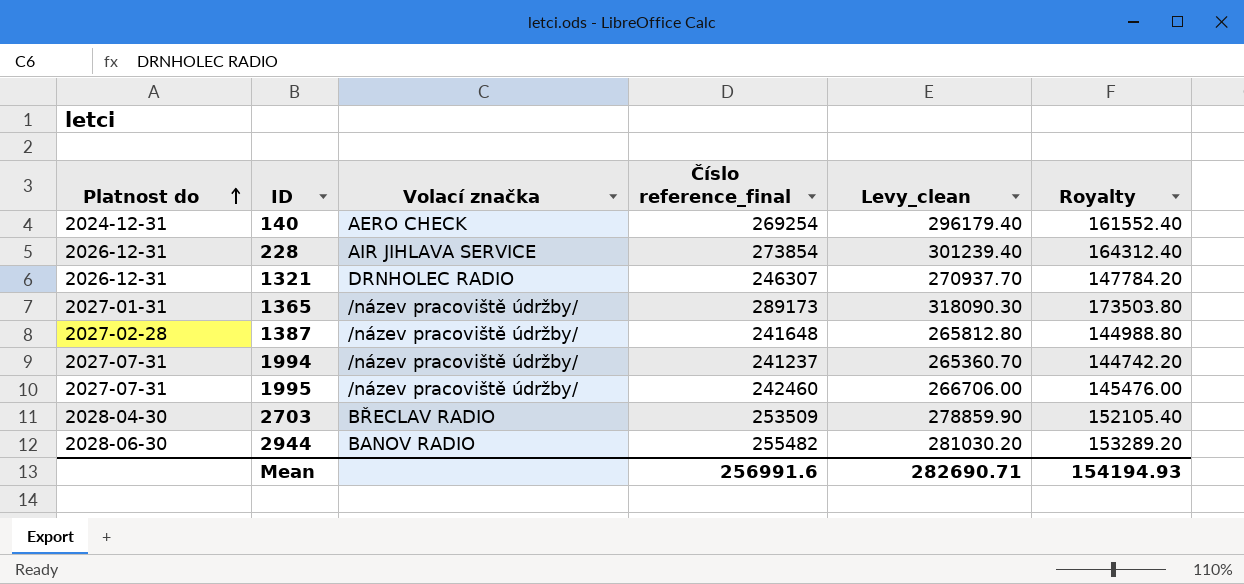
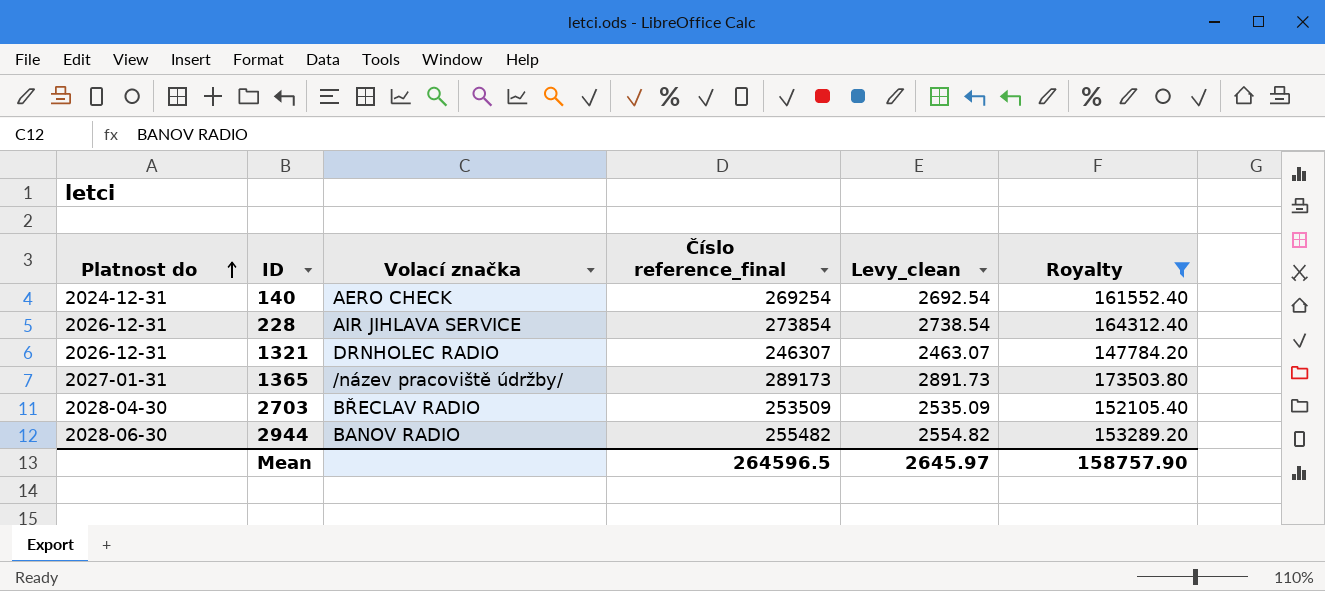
filter: none -> Royalty >= 147784.20
column Levy_clean | formula: [Číslo reference_final] * 1.1 -> [Číslo reference_final] * 0.01
Mean | Číslo reference_final: 256991.6 -> 264596.5
Mean | Levy_clean: 282690.71 -> 2645.97
Mean | Royalty: 154194.93 -> 158757.90

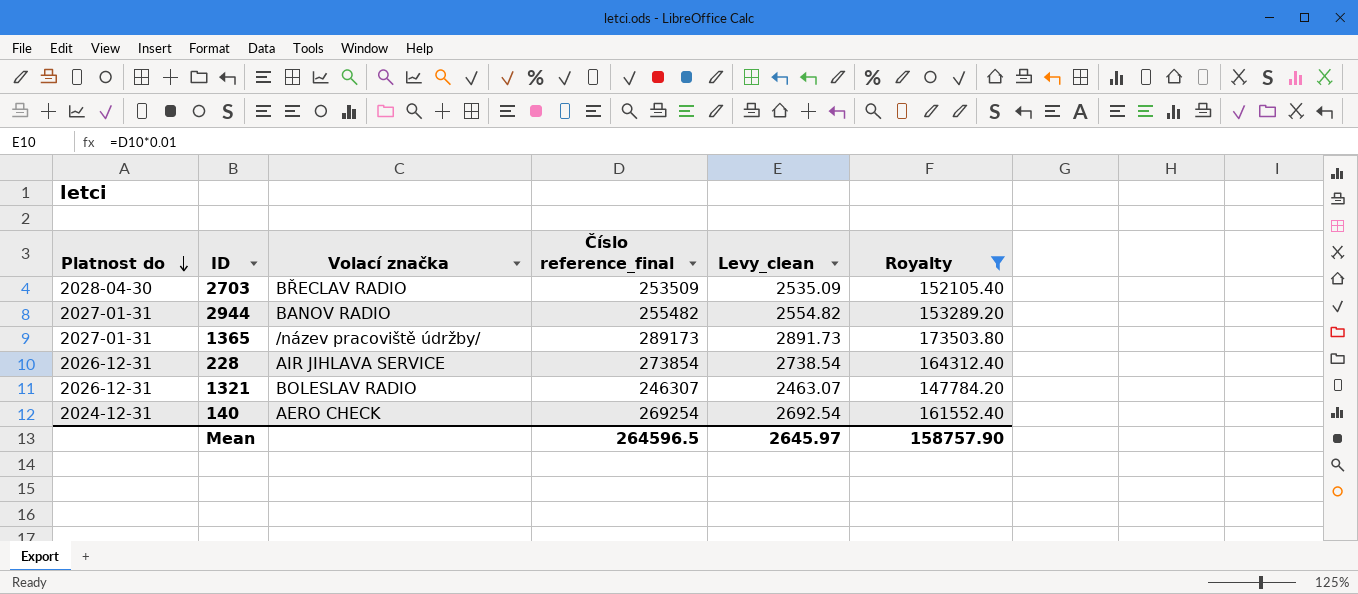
row order: Platnost do ascending -> Platnost do descending
2944 | Platnost do: 2028-06-30 -> 2027-01-31
1321 | Volací značka: DRNHOLEC RADIO -> BOLESLAV RADIO

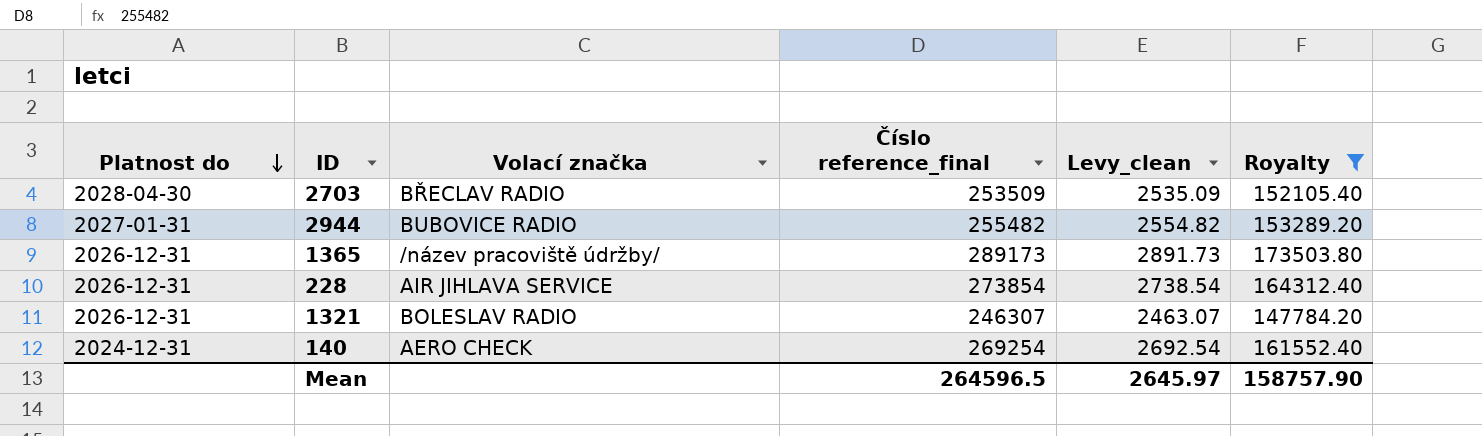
2944 | Volací značka: BANOV RADIO -> BUBOVICE RADIO
1365 | Platnost do: 2027-01-31 -> 2026-12-31

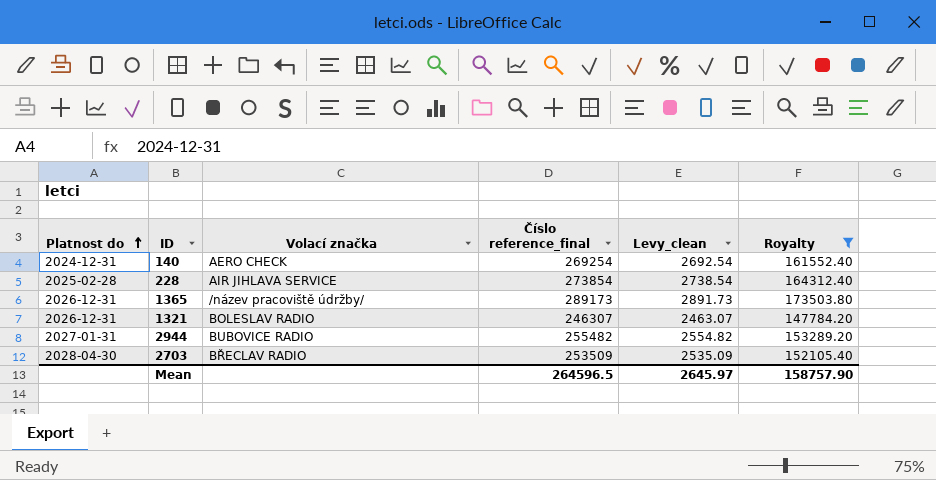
row order: Platnost do descending -> Platnost do ascending
228 | Platnost do: 2026-12-31 -> 2025-02-28

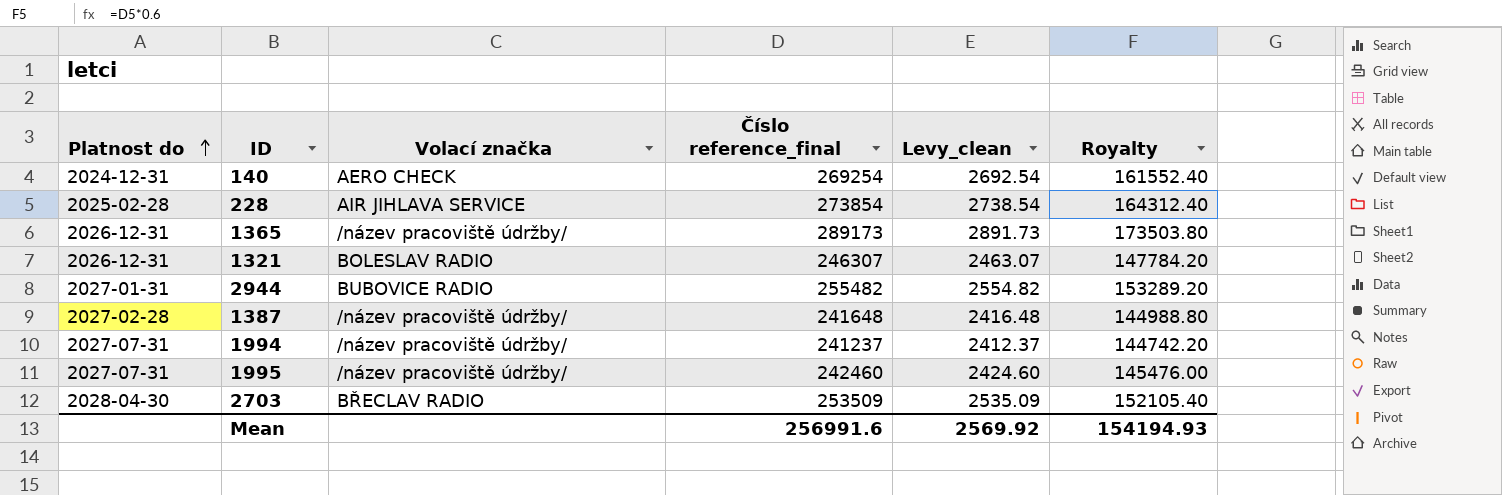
filter: Royalty >= 147784.20 -> none
Mean | Číslo reference_final: 264596.5 -> 256991.6
Mean | Levy_clean: 2645.97 -> 2569.92
Mean | Royalty: 158757.90 -> 154194.93

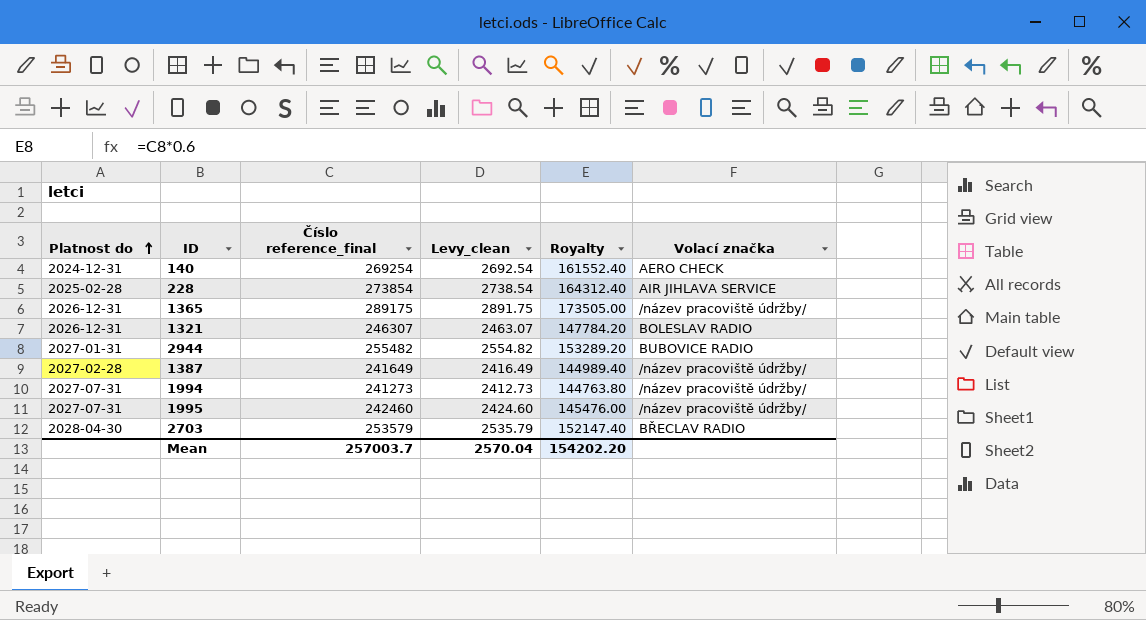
column Volací značka | position: 3 -> 6
1365 | Číslo reference_final: 289173 -> 289175
1365 | Levy_clean: 2891.73 -> 2891.75
1365 | Royalty: 173503.80 -> 173505.00
1387 | Číslo reference_final: 241648 -> 241649
1387 | Levy_clean: 2416.48 -> 2416.49
1387 | Royalty: 144988.80 -> 144989.40
1994 | Číslo reference_final: 241237 -> 241273
1994 | Levy_clean: 2412.37 -> 2412.73
1994 | Royalty: 144742.20 -> 144763.80
2703 | Číslo reference_final: 253509 -> 253579
2703 | Levy_clean: 2535.09 -> 2535.79
2703 | Royalty: 152105.40 -> 152147.40
Mean | Číslo reference_final: 256991.6 -> 257003.7
Mean | Levy_clean: 2569.92 -> 2570.04
Mean | Royalty: 154194.93 -> 154202.20

